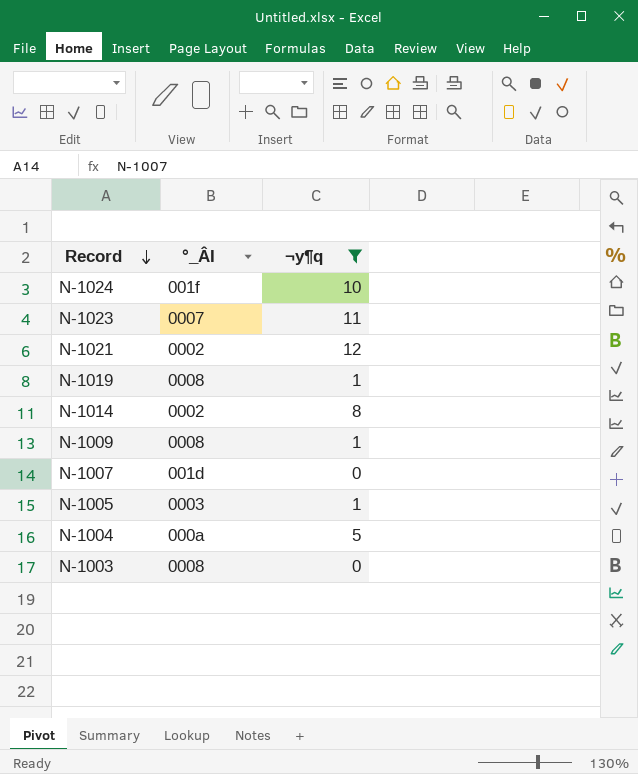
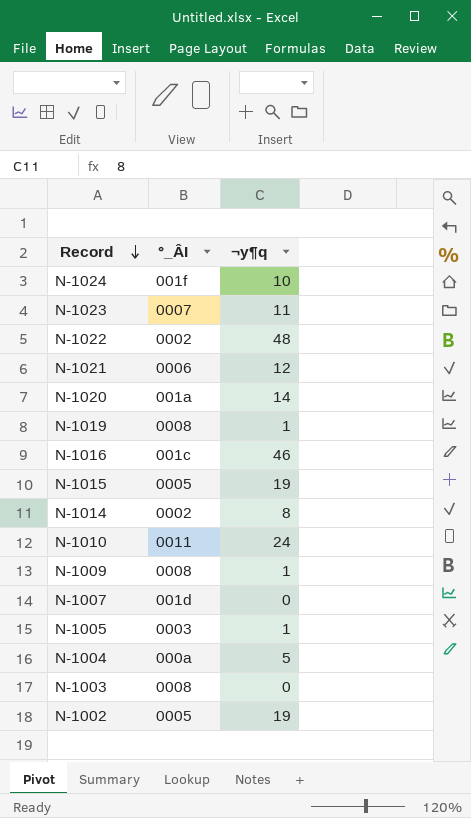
filter: ¬y¶q <= 12 -> none
N-1021 | °_ÂI: 0002 -> 0006

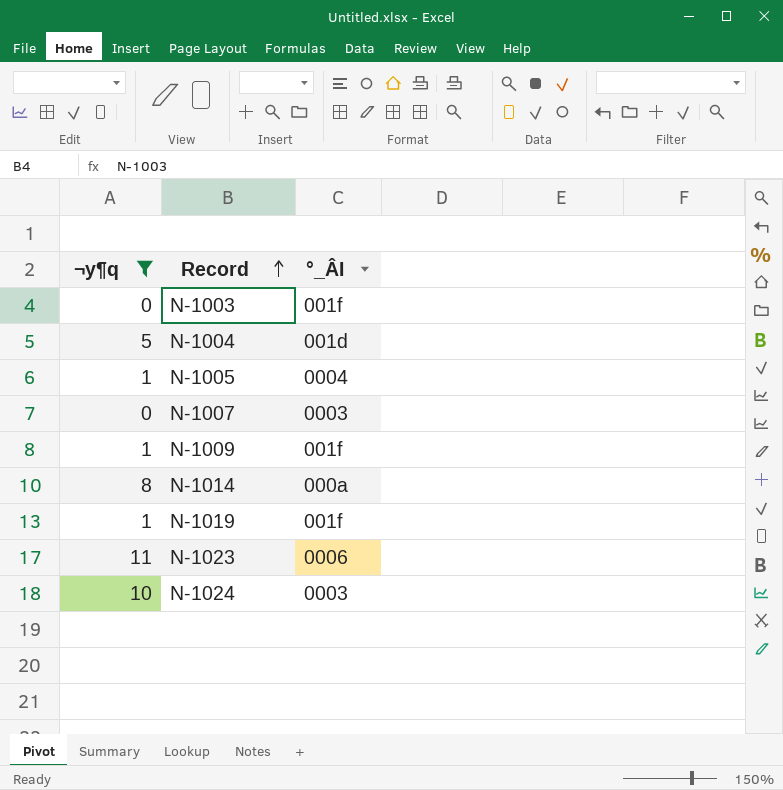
filter: none -> ¬y¶q <= 11
row order: Record descending -> Record ascending
column ¬y¶q | position: 3 -> 1
N-1003 | °_ÂI: 0008 -> 001f
N-1004 | °_ÂI: 000a -> 001d
N-1005 | °_ÂI: 0003 -> 0004
N-1007 | °_ÂI: 001d -> 0003
N-1009 | °_ÂI: 0008 -> 001f
N-1014 | °_ÂI: 0002 -> 000a
N-1019 | °_ÂI: 0008 -> 001f
N-1023 | °_ÂI: 0007 -> 0006
N-1024 | °_ÂI: 001f -> 0003

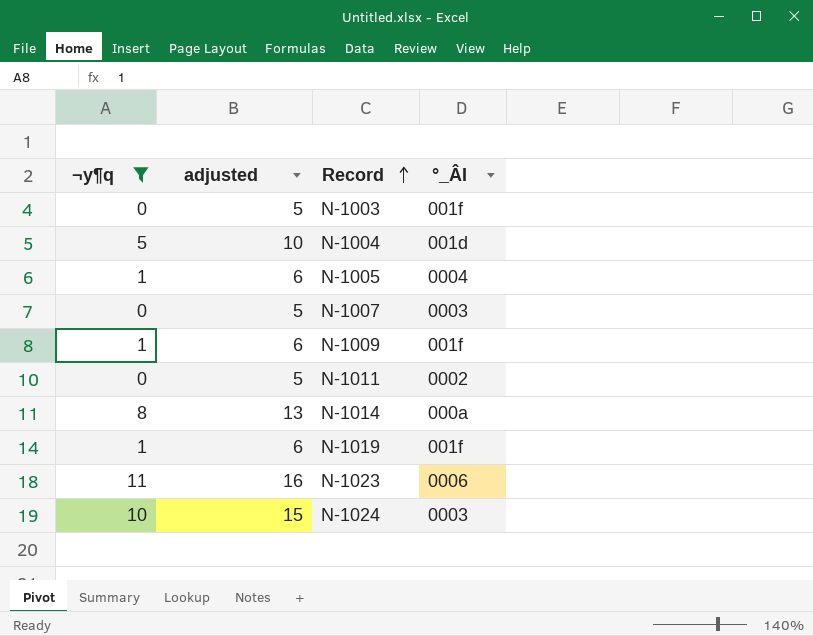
column adjusted | formula: none -> [¬y¶q] + 5
row N-1011: none -> 0 | 5 | 0002

